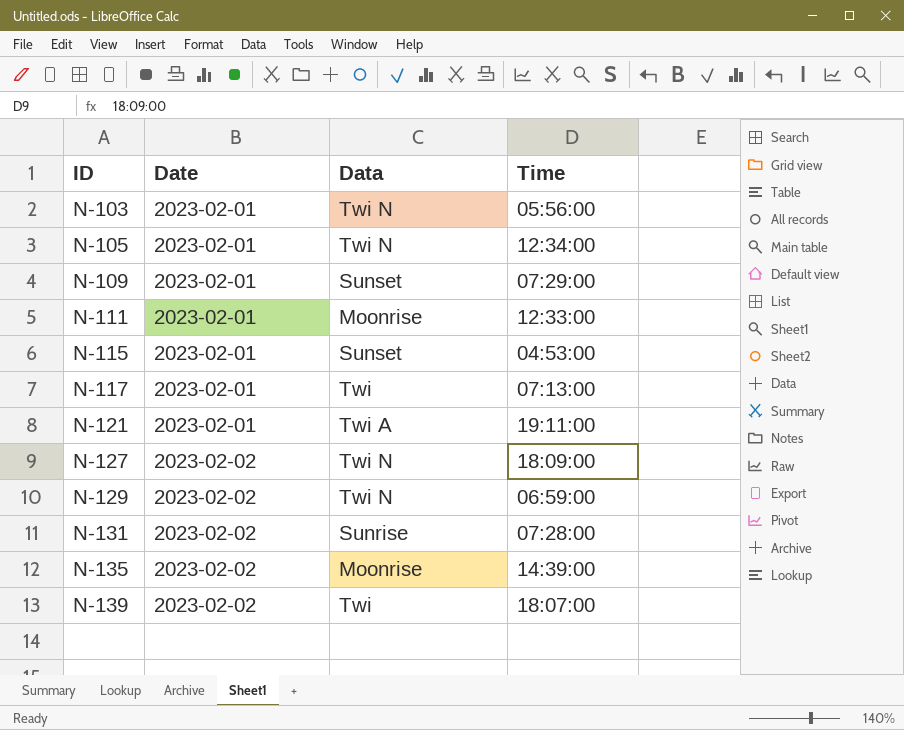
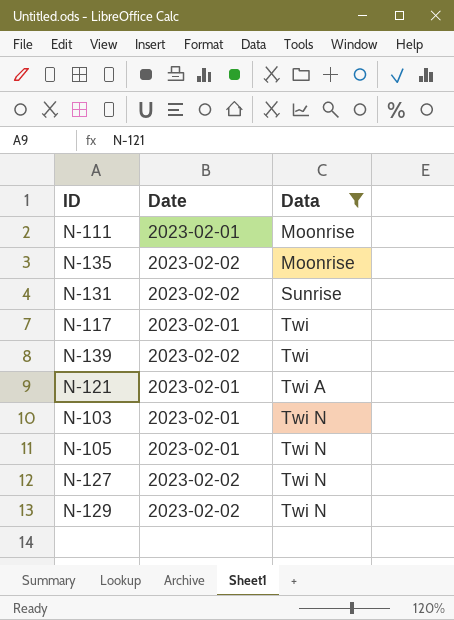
filter: none -> Data != Sunset
row order: ID ascending -> Data ascending
column Time | position: 4 -> none

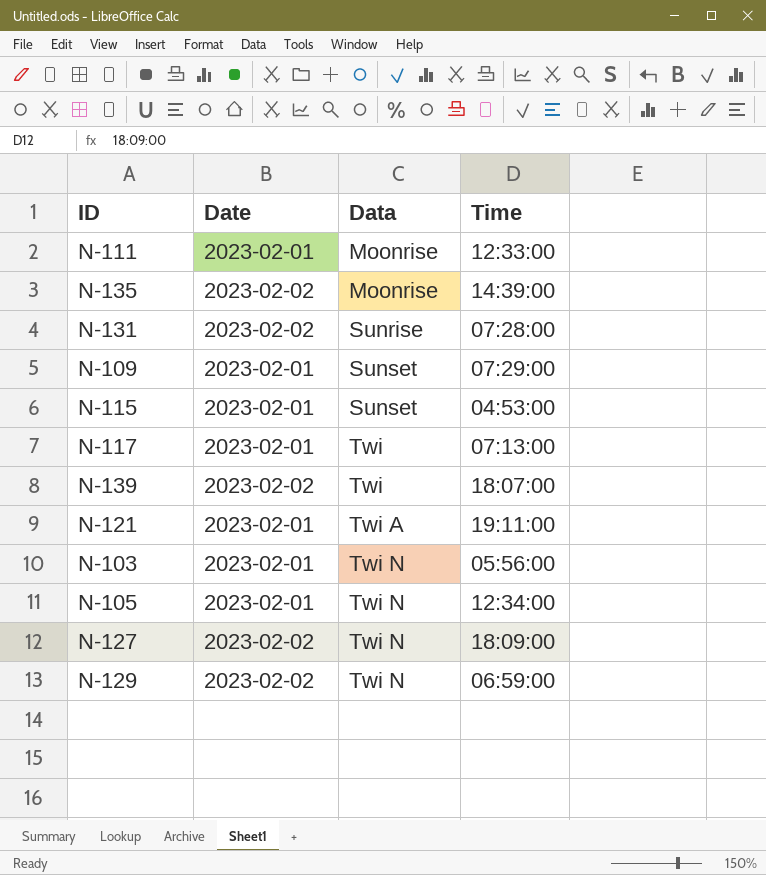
filter: Data != Sunset -> none
column Time | position: none -> 4

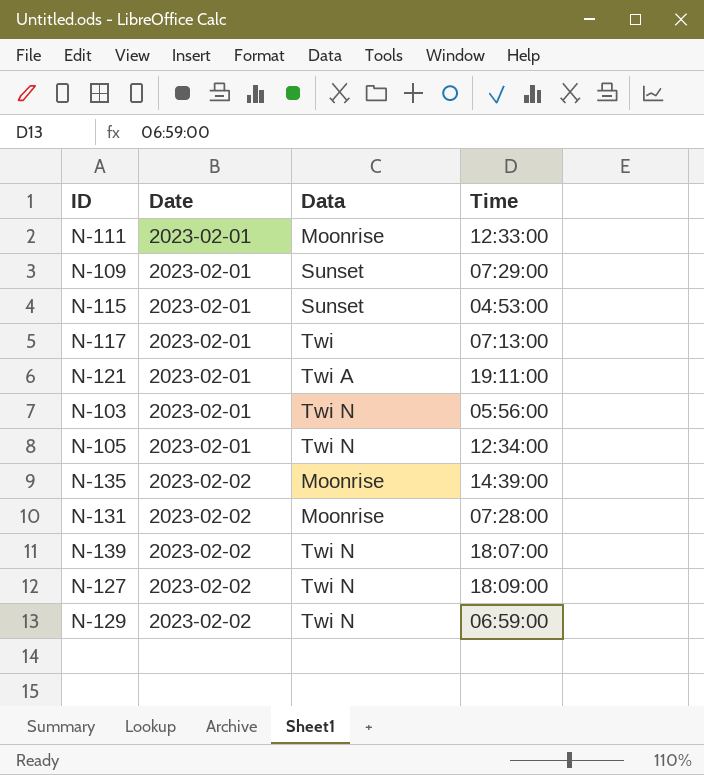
row order: Data ascending -> Date ascending
N-131 | Data: Sunrise -> Moonrise
N-139 | Data: Twi -> Twi N

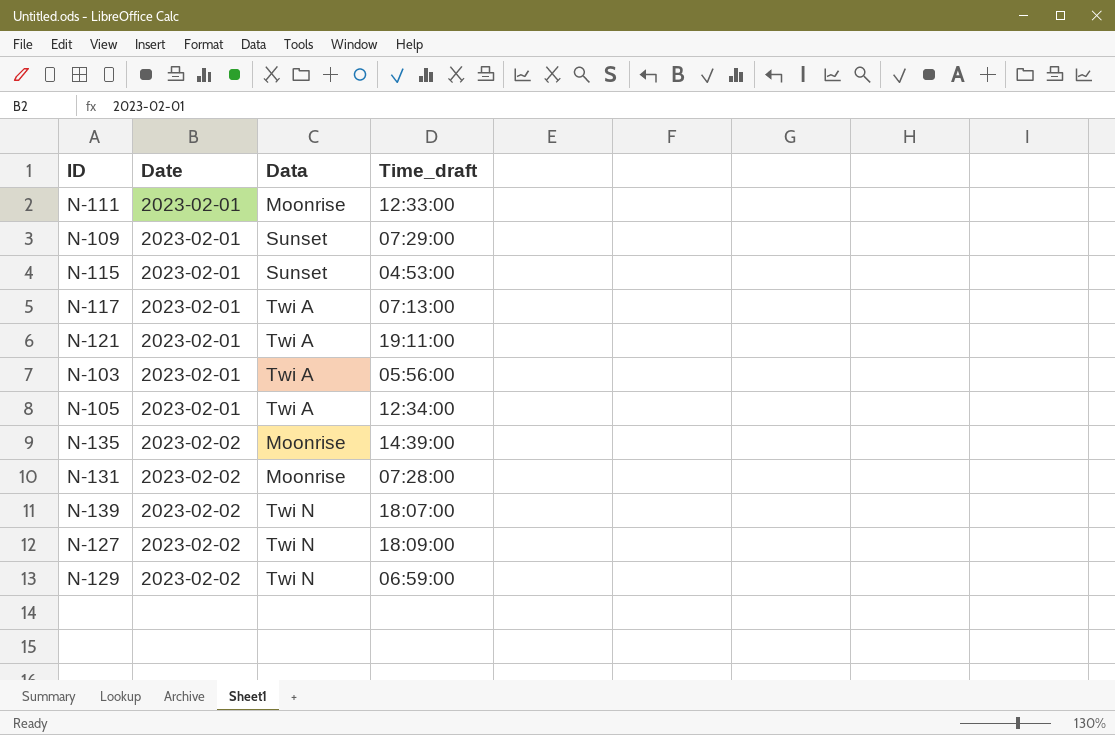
column name: Time -> Time_draft
N-117 | Data: Twi -> Twi A
N-103 | Data: Twi N -> Twi A
N-105 | Data: Twi N -> Twi A

